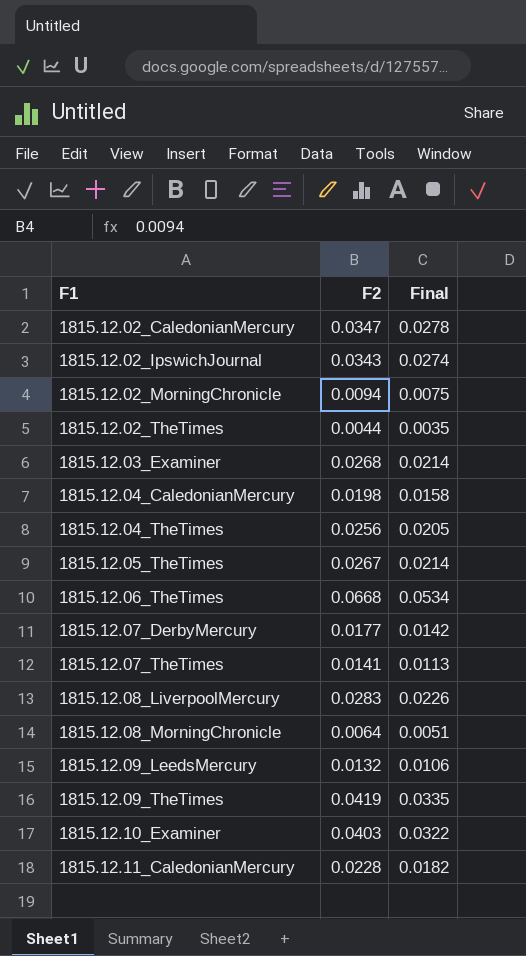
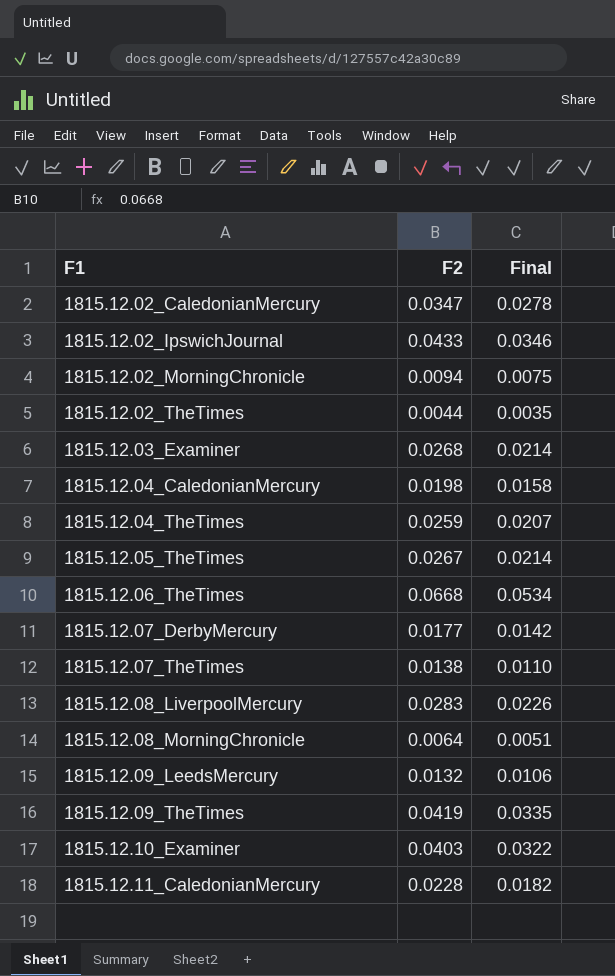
1815.12.02_IpswichJournal | F2: 0.0343 -> 0.0433
1815.12.02_IpswichJournal | Final: 0.0274 -> 0.0346
1815.12.04_TheTimes | F2: 0.0256 -> 0.0259
1815.12.04_TheTimes | Final: 0.0205 -> 0.0207
1815.12.07_TheTimes | F2: 0.0141 -> 0.0138
1815.12.07_TheTimes | Final: 0.0113 -> 0.0110

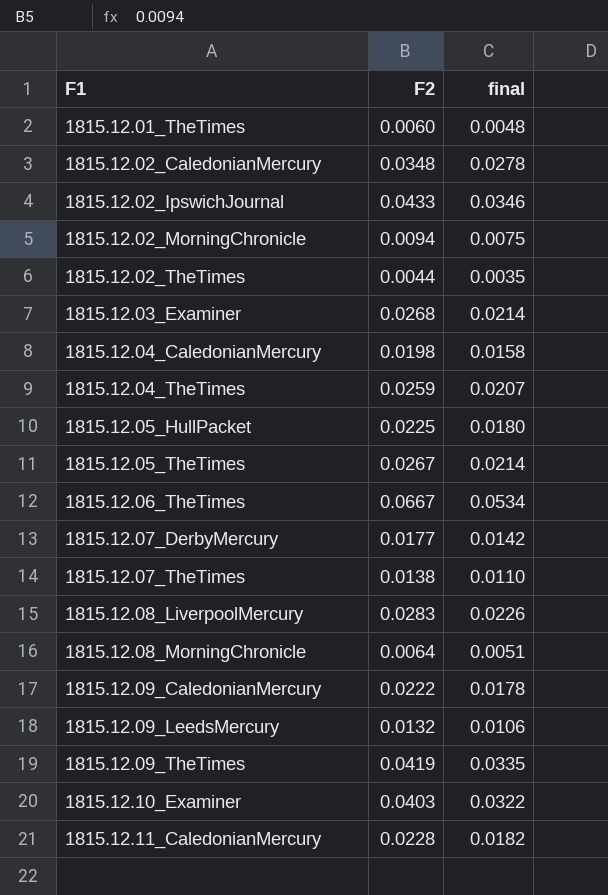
column name: Final -> final
row 1815.12.01_TheTimes: none -> 0.0060 | 0.0048
1815.12.02_CaledonianMercury | F2: 0.0347 -> 0.0348
row 1815.12.05_HullPacket: none -> 0.0225 | 0.0180
1815.12.06_TheTimes | F2: 0.0668 -> 0.0667
row 1815.12.09_CaledonianMercury: none -> 0.0222 | 0.0178

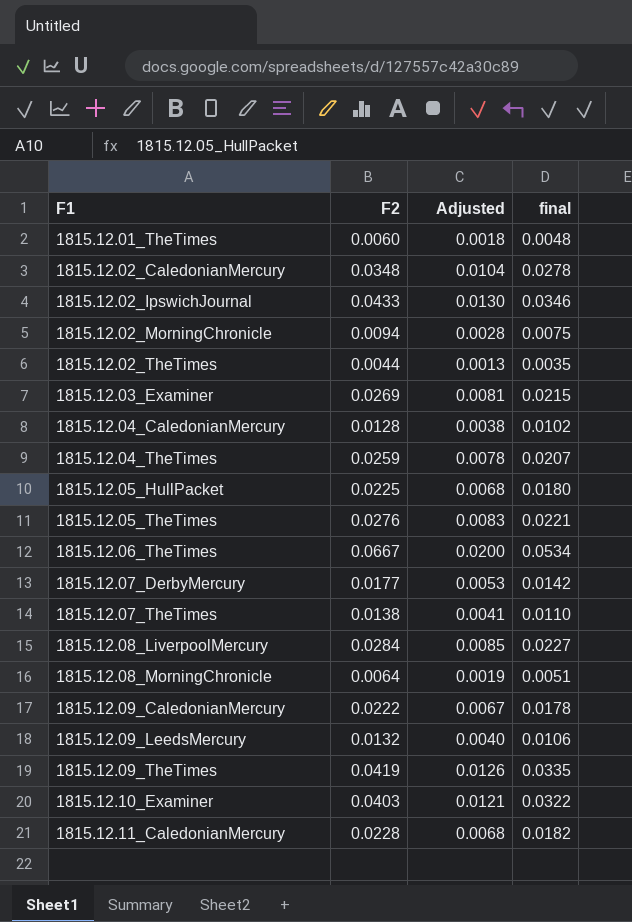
column Adjusted | formula: none -> [F2] * 0.3
1815.12.03_Examiner | F2: 0.0268 -> 0.0269
1815.12.03_Examiner | final: 0.0214 -> 0.0215
1815.12.04_CaledonianMercury | F2: 0.0198 -> 0.0128
1815.12.04_CaledonianMercury | final: 0.0158 -> 0.0102
1815.12.05_TheTimes | F2: 0.0267 -> 0.0276
1815.12.05_TheTimes | final: 0.0214 -> 0.0221
1815.12.08_LiverpoolMercury | F2: 0.0283 -> 0.0284
1815.12.08_LiverpoolMercury | final: 0.0226 -> 0.0227

